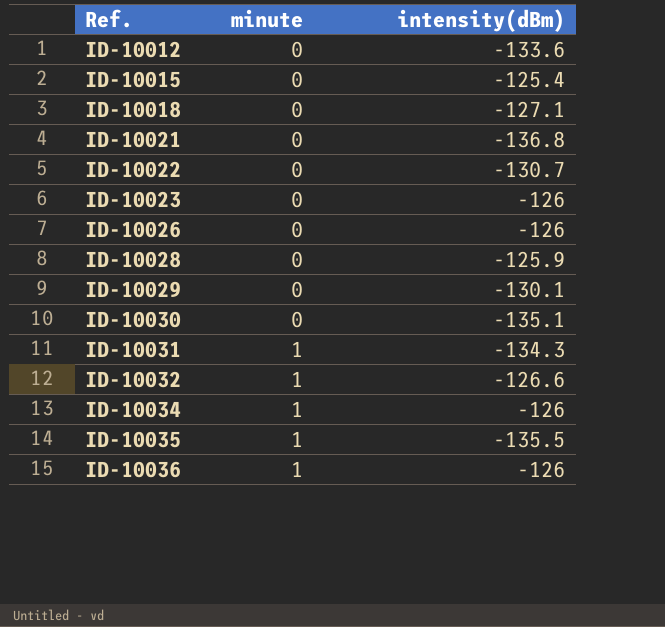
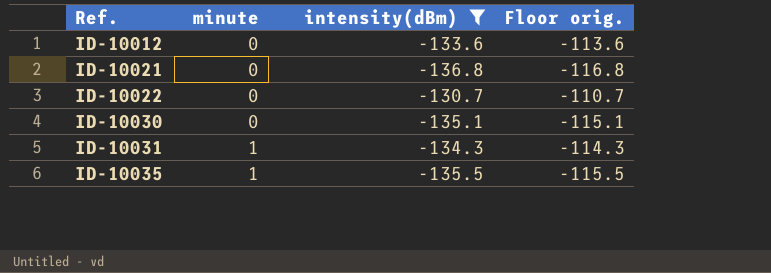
filter: none -> intensity(dBm) <= -130.7
column Floor orig. | formula: none -> [intensity(dBm)] + 20

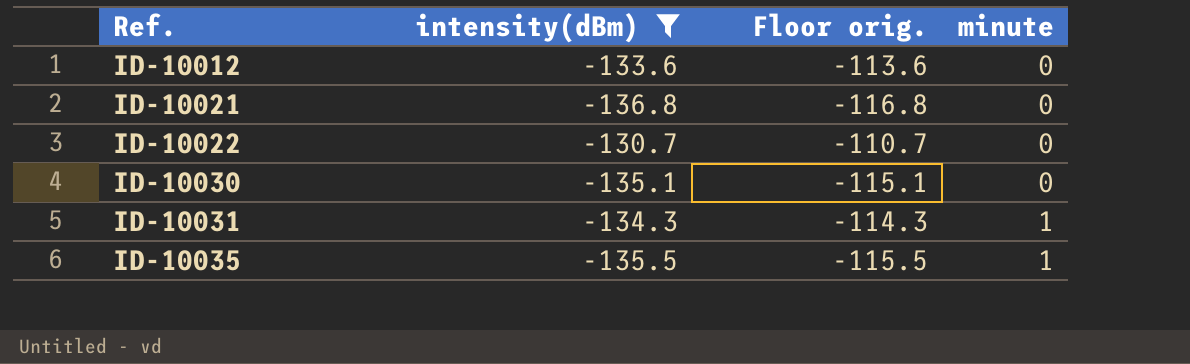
column minute | position: 2 -> 4

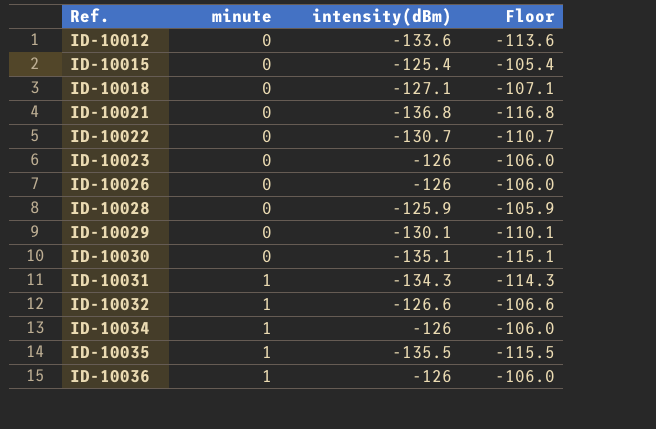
filter: intensity(dBm) <= -130.7 -> none
column minute | position: 4 -> 2
column name: Floor orig. -> Floor

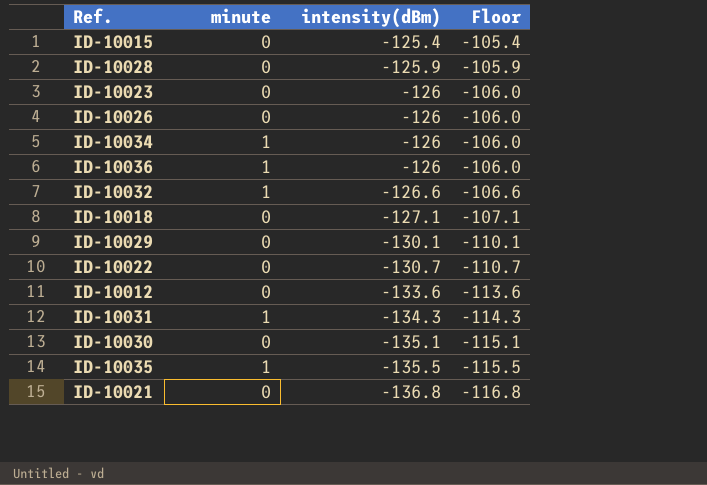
row order: Ref. ascending -> intensity(dBm) descending

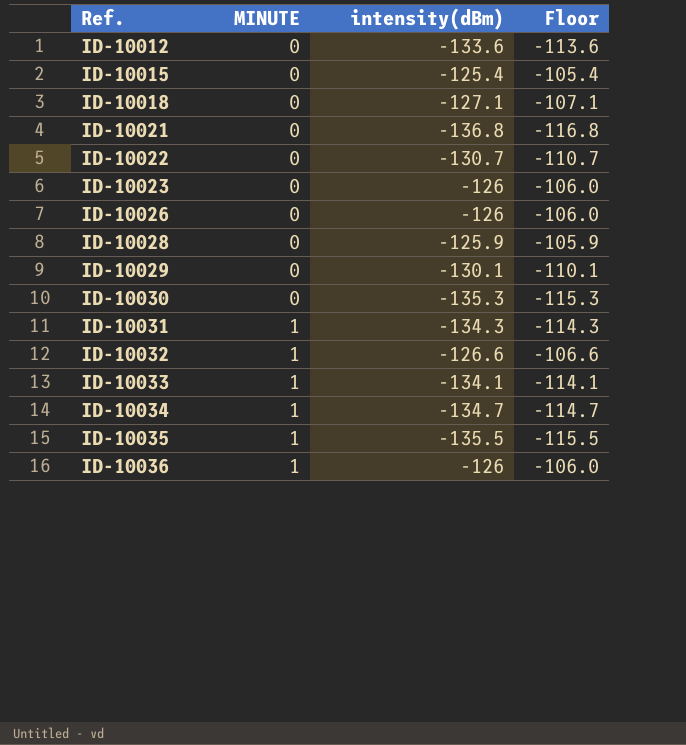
row order: intensity(dBm) descending -> Ref. ascending
column name: minute -> MINUTE
ID-10030 | intensity(dBm): -135.1 -> -135.3
ID-10030 | Floor: -115.1 -> -115.3
row ID-10033: none -> 1 | -134.1 | -114.1
ID-10034 | intensity(dBm): -126 -> -134.7
ID-10034 | Floor: -106.0 -> -114.7

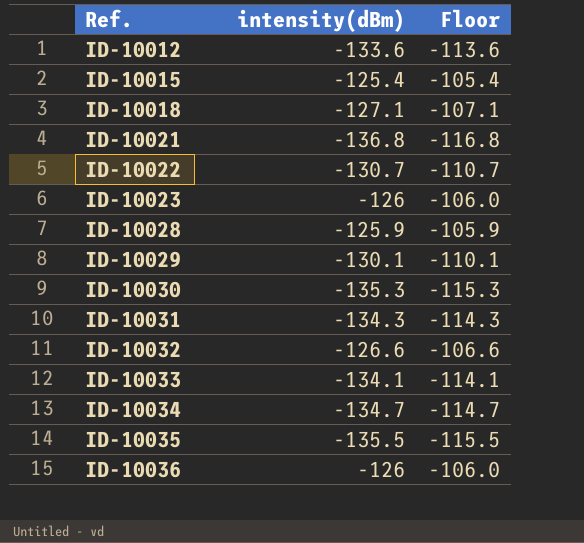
column MINUTE | position: 2 -> none
row ID-10026: 0 | -126 | -106.0 -> none

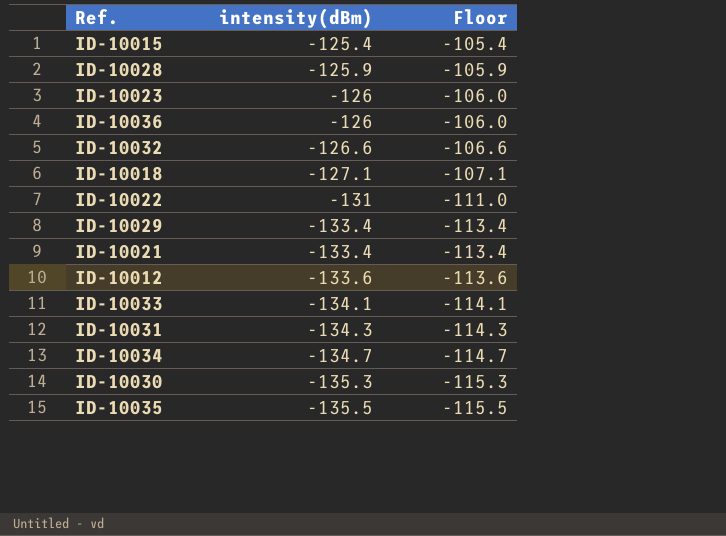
row order: Ref. ascending -> intensity(dBm) descending
ID-10022 | intensity(dBm): -130.7 -> -131
ID-10022 | Floor: -110.7 -> -111.0
ID-10029 | intensity(dBm): -130.1 -> -133.4
ID-10029 | Floor: -110.1 -> -113.4
ID-10021 | intensity(dBm): -136.8 -> -133.4
ID-10021 | Floor: -116.8 -> -113.4

